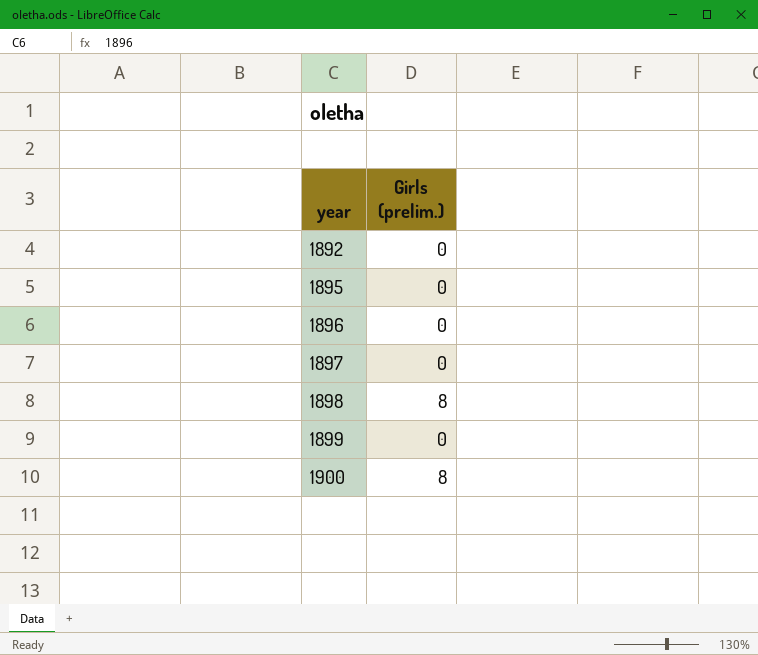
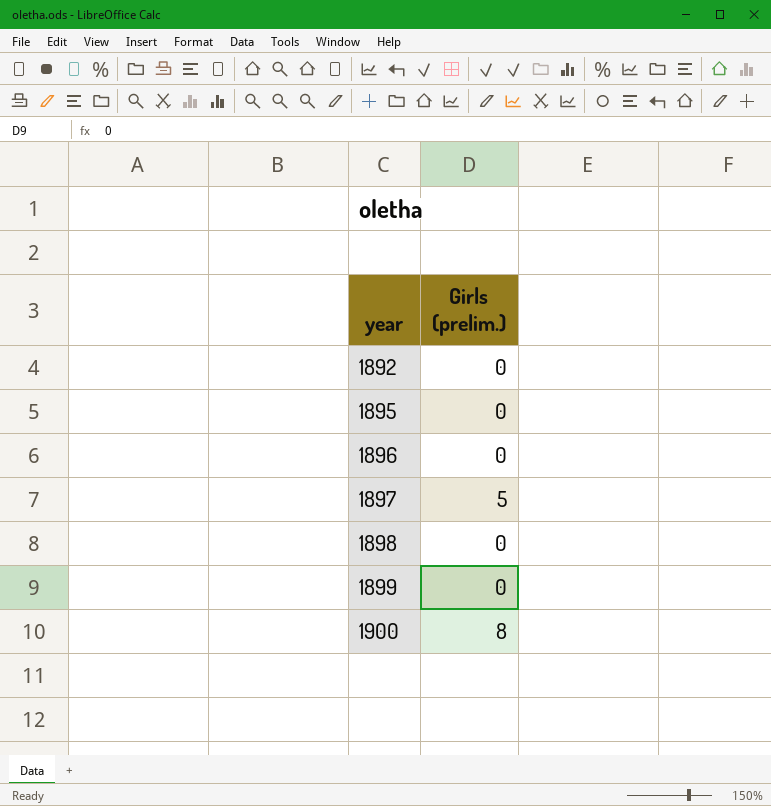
1897 | Girls (prelim.): 0 -> 5
1898 | Girls (prelim.): 8 -> 0

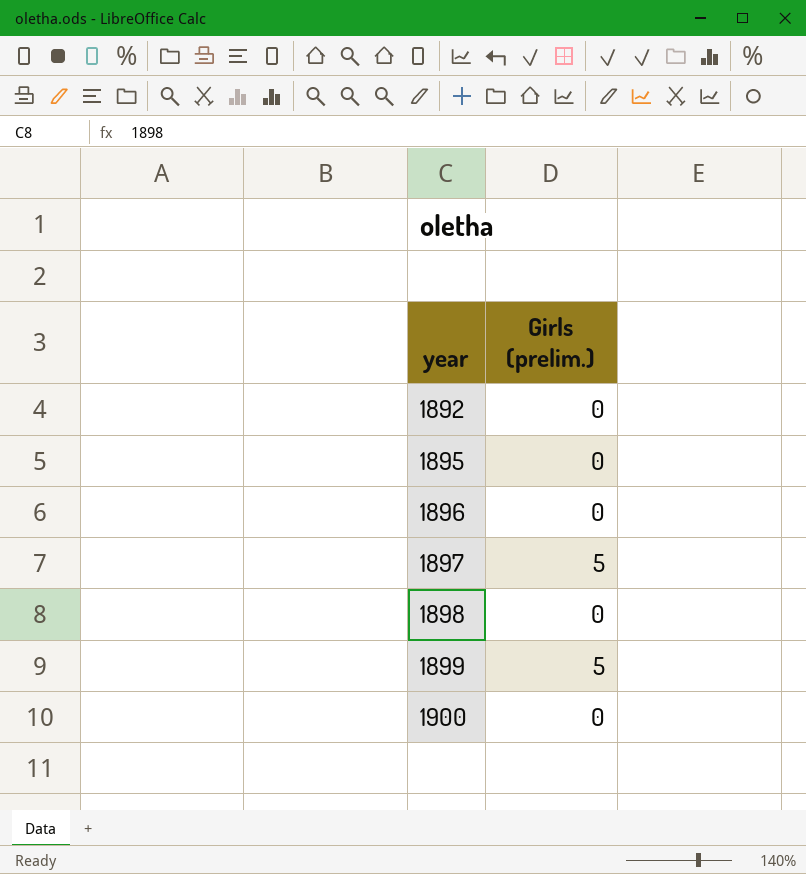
1899 | Girls (prelim.): 0 -> 5
1900 | Girls (prelim.): 8 -> 0

